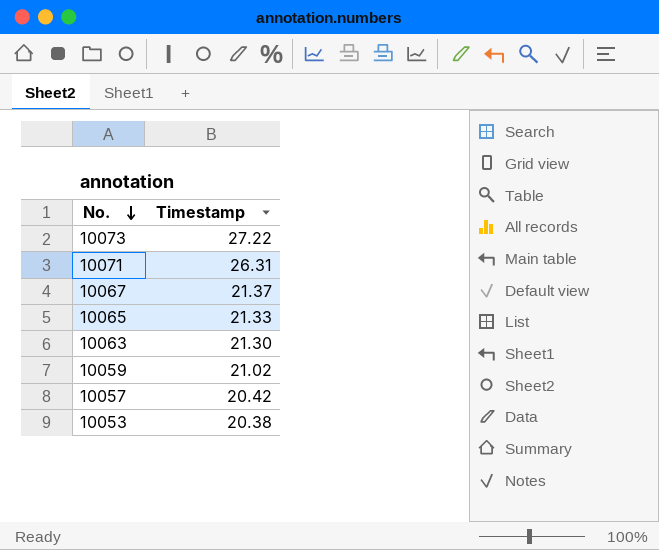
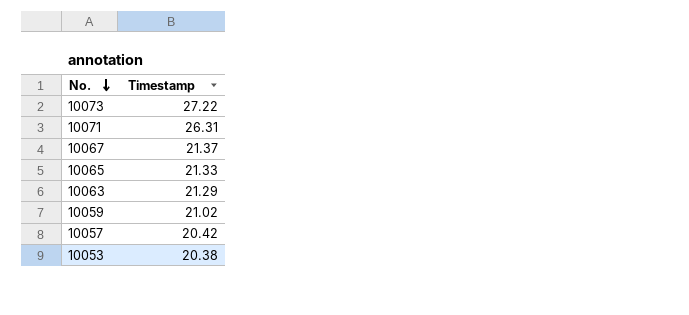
10063 | Timestamp: 21.30 -> 21.29

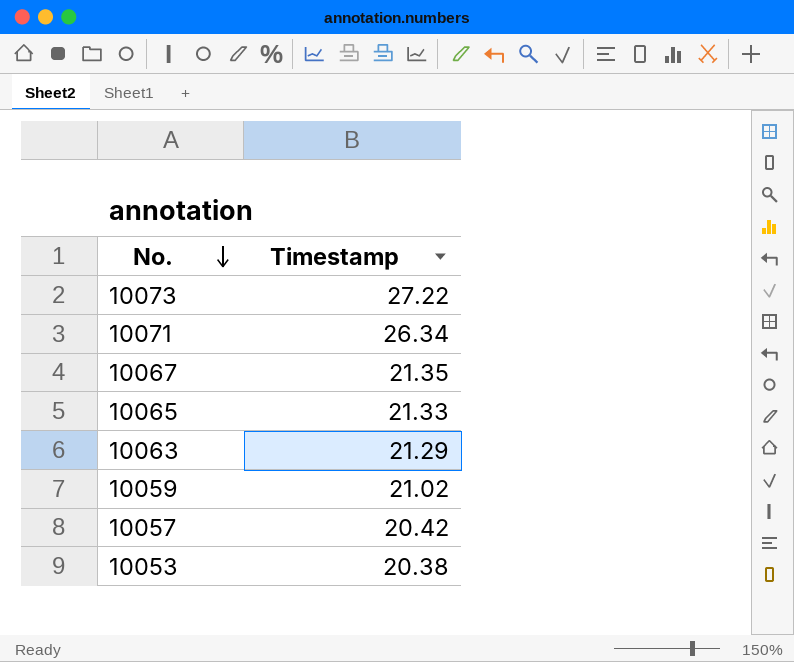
10071 | Timestamp: 26.31 -> 26.34
10067 | Timestamp: 21.37 -> 21.35

